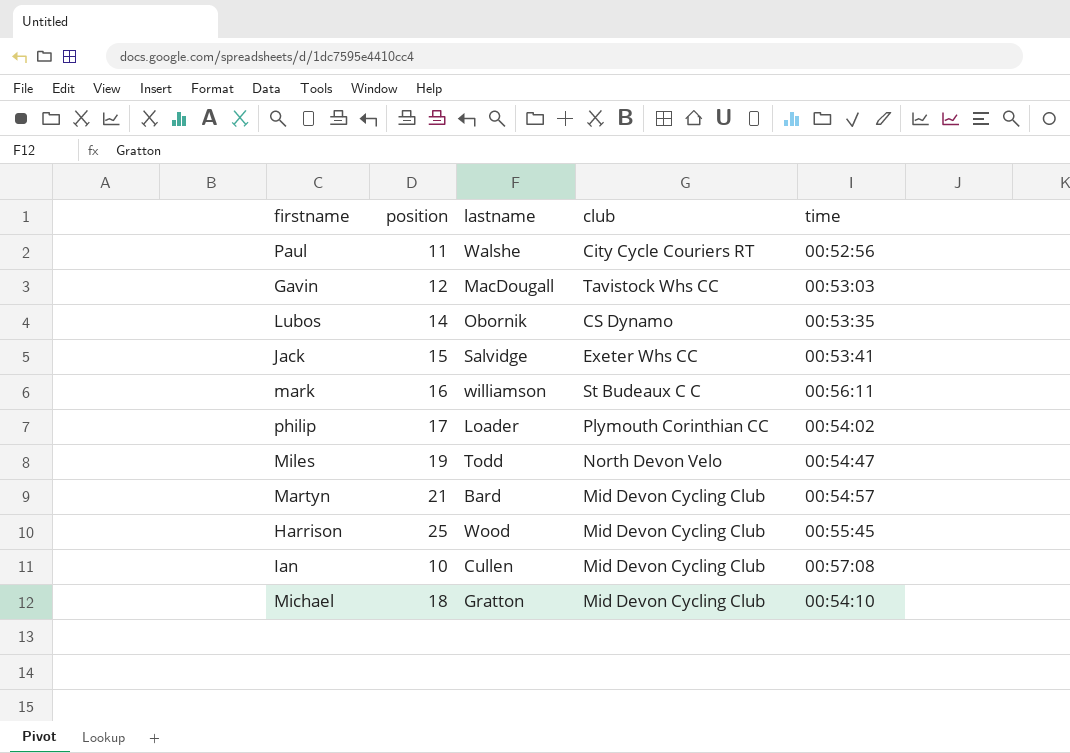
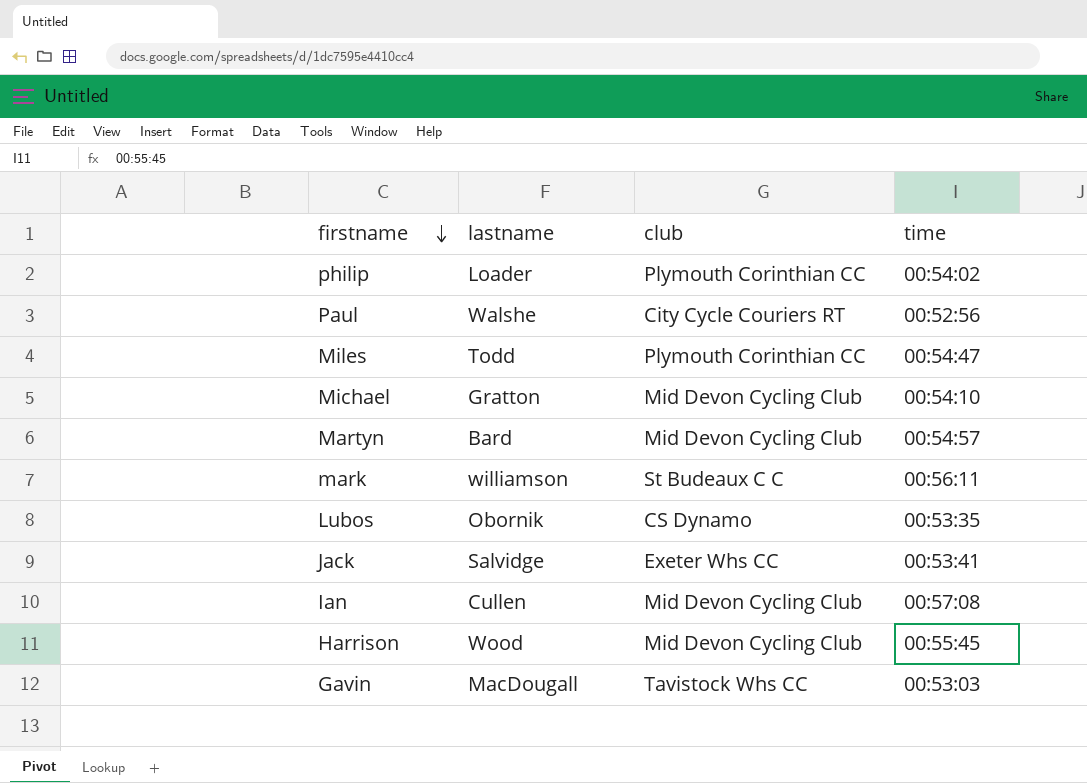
row order: none -> firstname descending
column position | position: 2 -> none
Miles | club: North Devon Velo -> Plymouth Corinthian CC

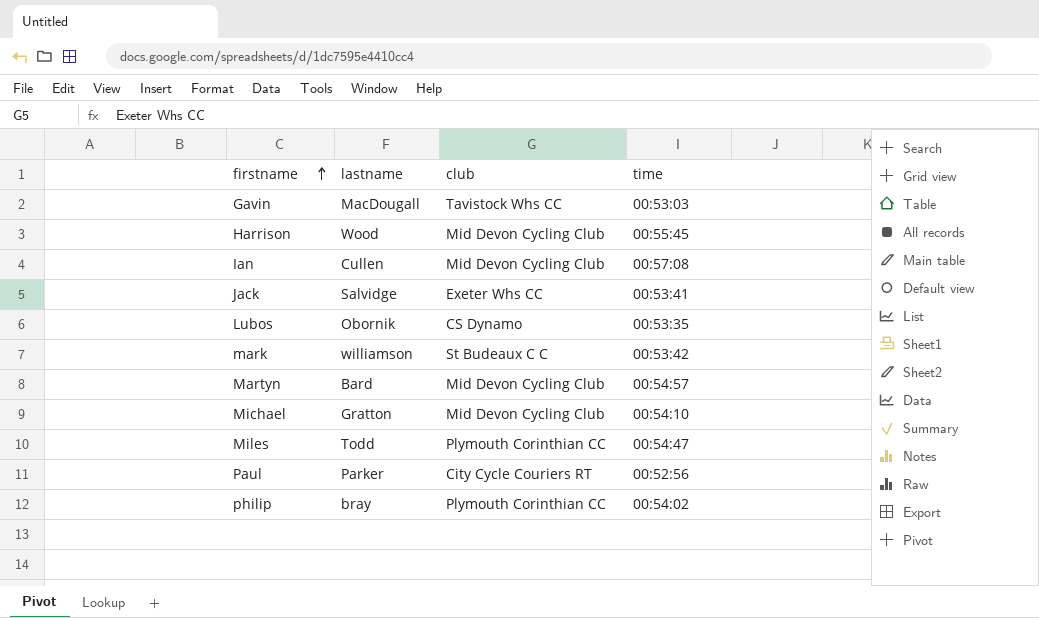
row order: firstname descending -> firstname ascending
mark | time: 00:56:11 -> 00:53:42
Paul | lastname: Walshe -> Parker
philip | lastname: Loader -> bray

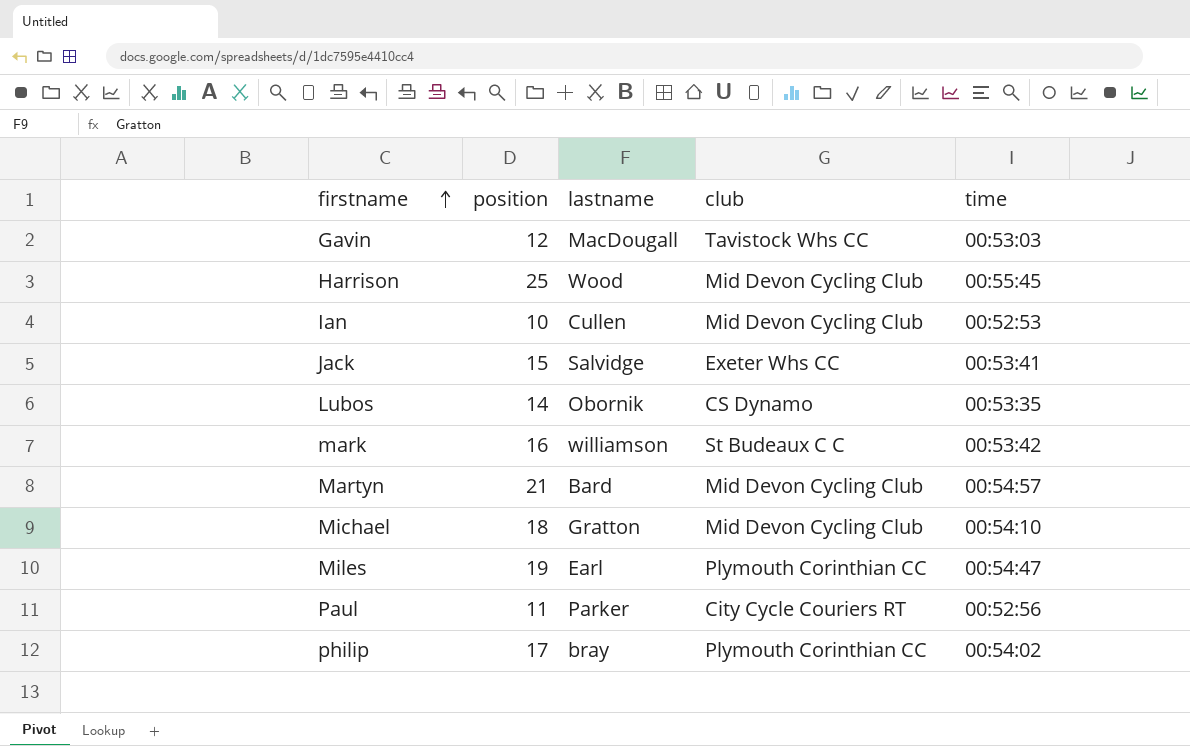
column position | position: none -> 2
Ian | time: 00:57:08 -> 00:52:53
Miles | lastname: Todd -> Earl

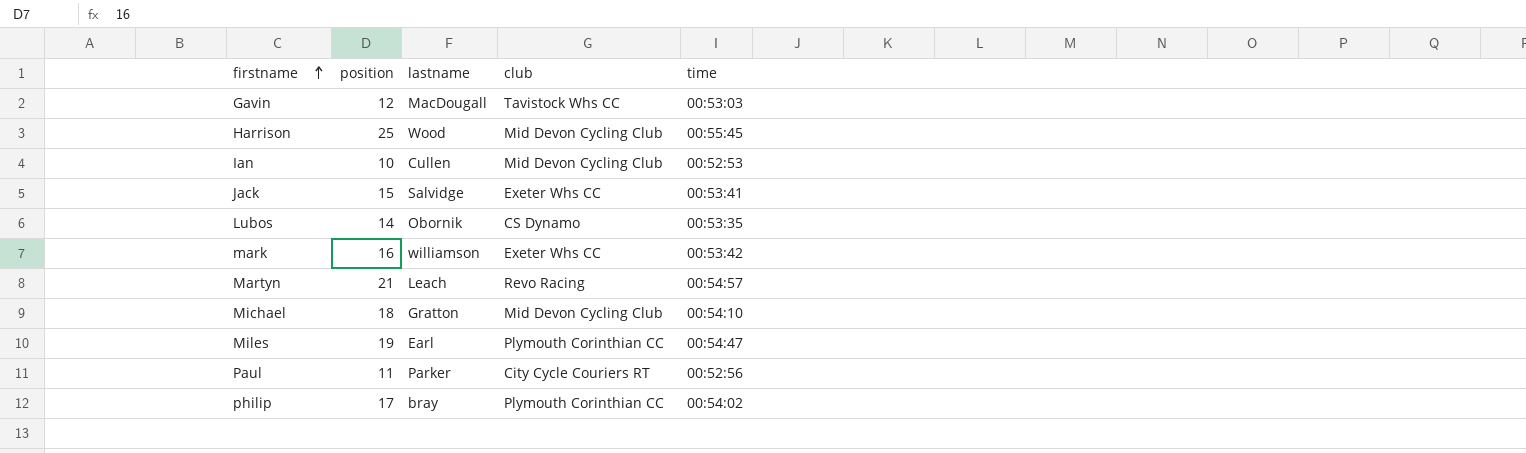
mark | club: St Budeaux C C -> Exeter Whs CC
Martyn | lastname: Bard -> Leach
Martyn | club: Mid Devon Cycling Club -> Revo Racing

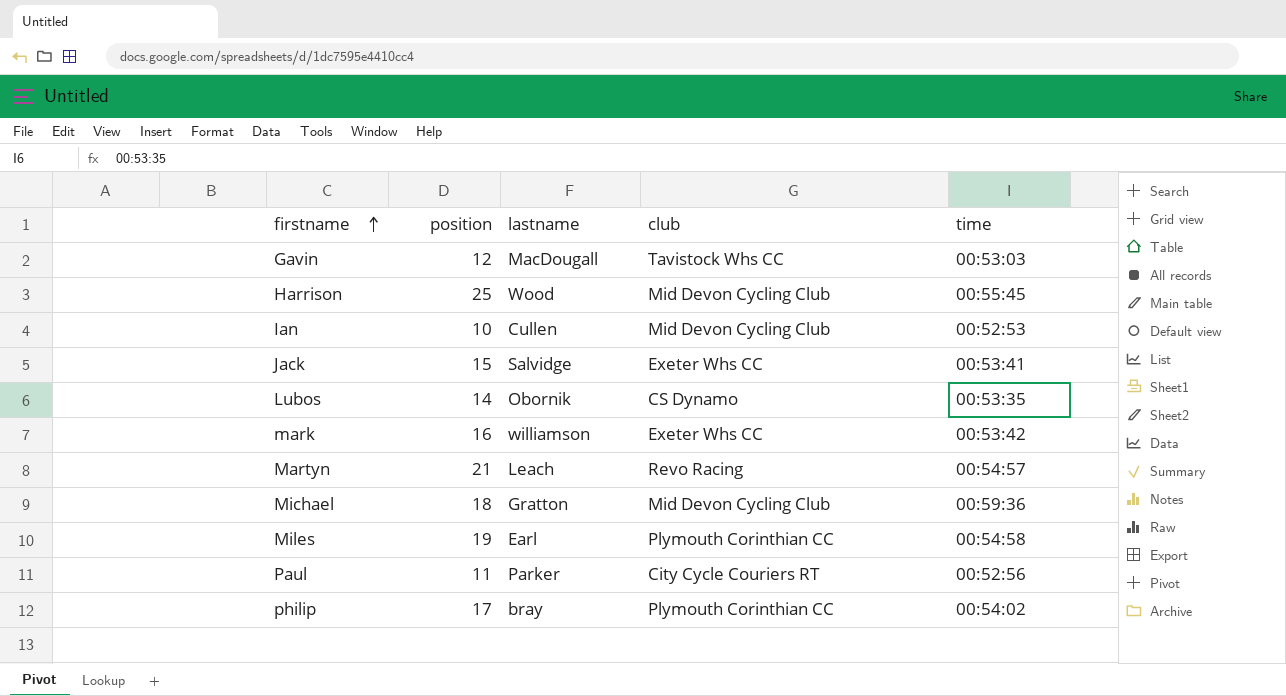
Michael | time: 00:54:10 -> 00:59:36
Miles | time: 00:54:47 -> 00:54:58

